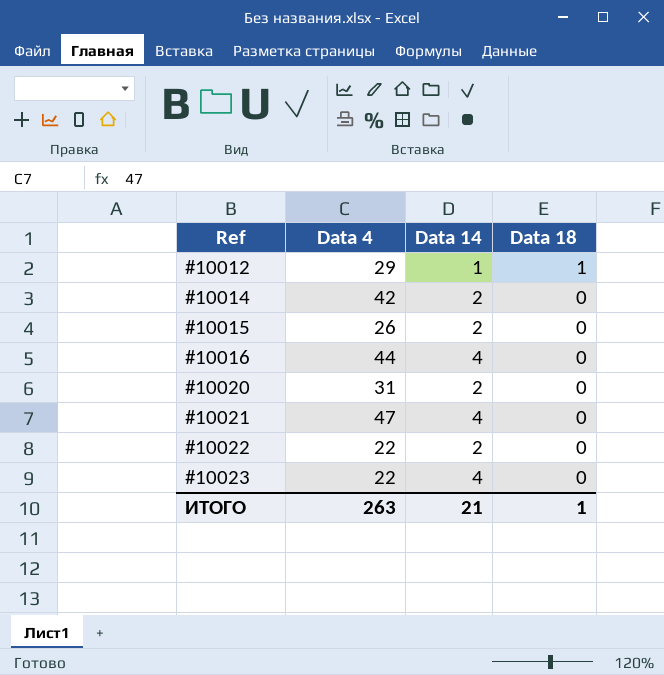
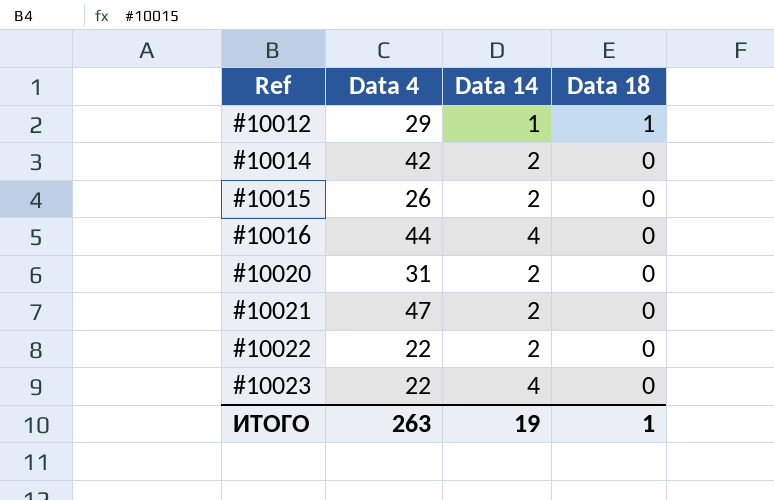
#10021 | Data 14: 4 -> 2
ИТОГО | Data 14: 21 -> 19

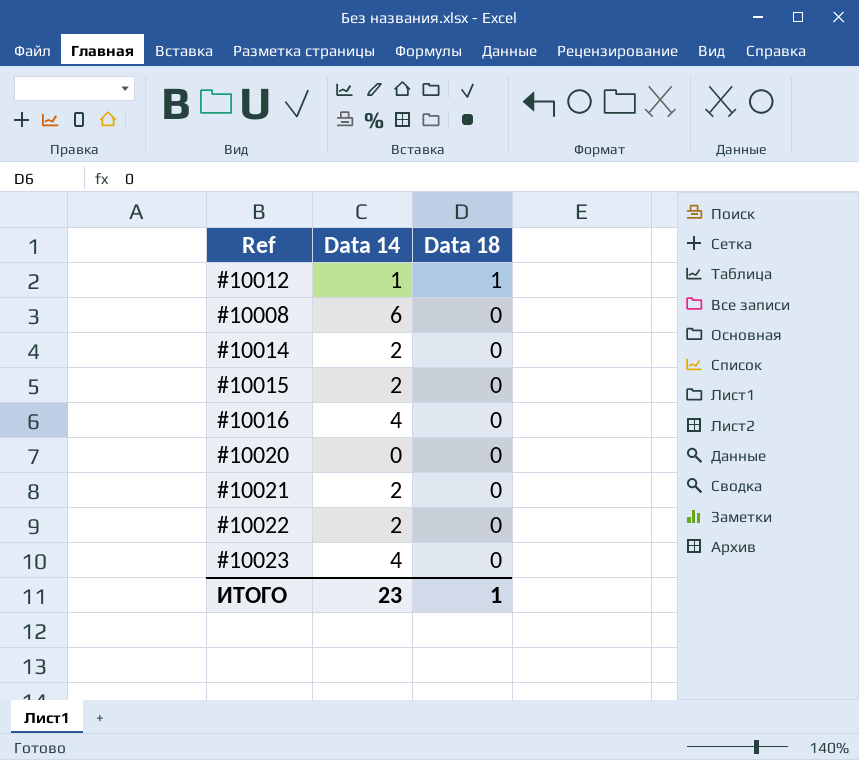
column Data 4 | position: 2 -> none
row #10008: none -> 6 | 0
#10020 | Data 14: 2 -> 0
ИТОГО | Data 14: 19 -> 23

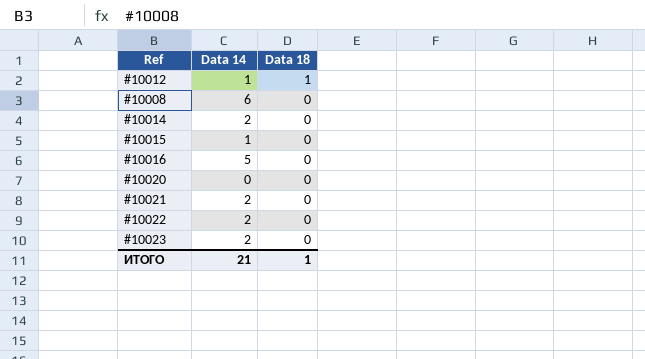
#10015 | Data 14: 2 -> 1
#10016 | Data 14: 4 -> 5
#10023 | Data 14: 4 -> 2
ИТОГО | Data 14: 23 -> 21

